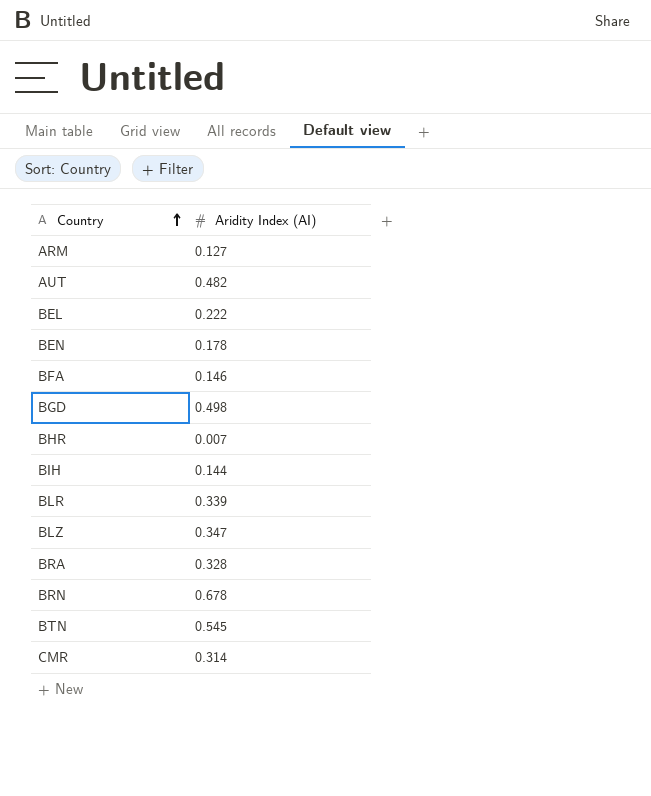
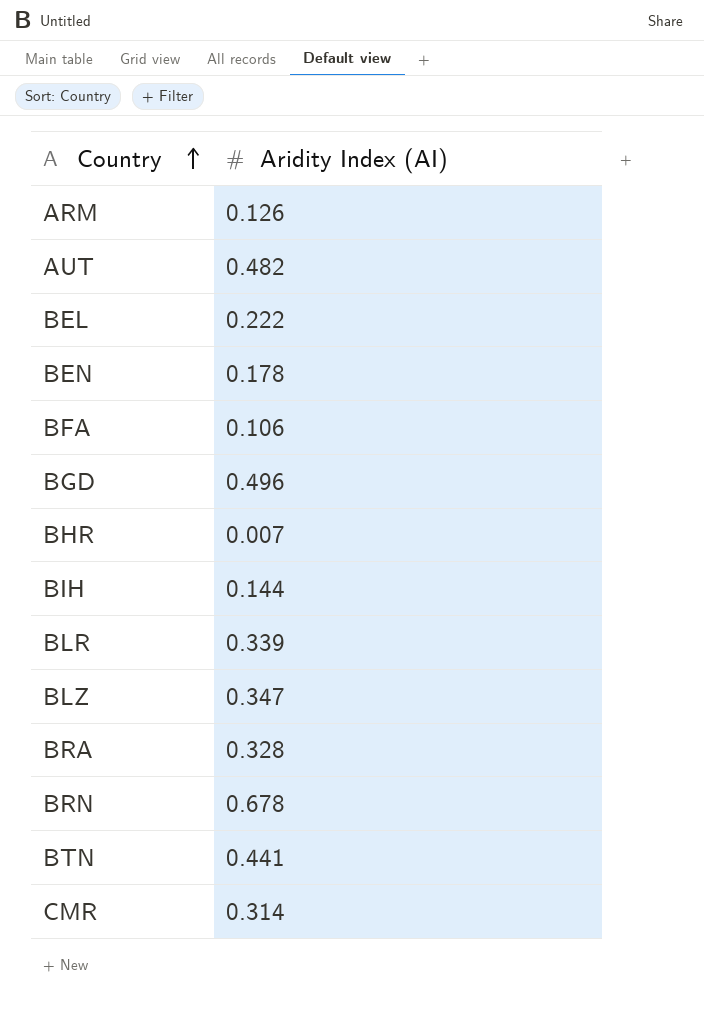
ARM | Aridity Index (AI): 0.127 -> 0.126
BFA | Aridity Index (AI): 0.146 -> 0.106
BGD | Aridity Index (AI): 0.498 -> 0.496
BTN | Aridity Index (AI): 0.545 -> 0.441

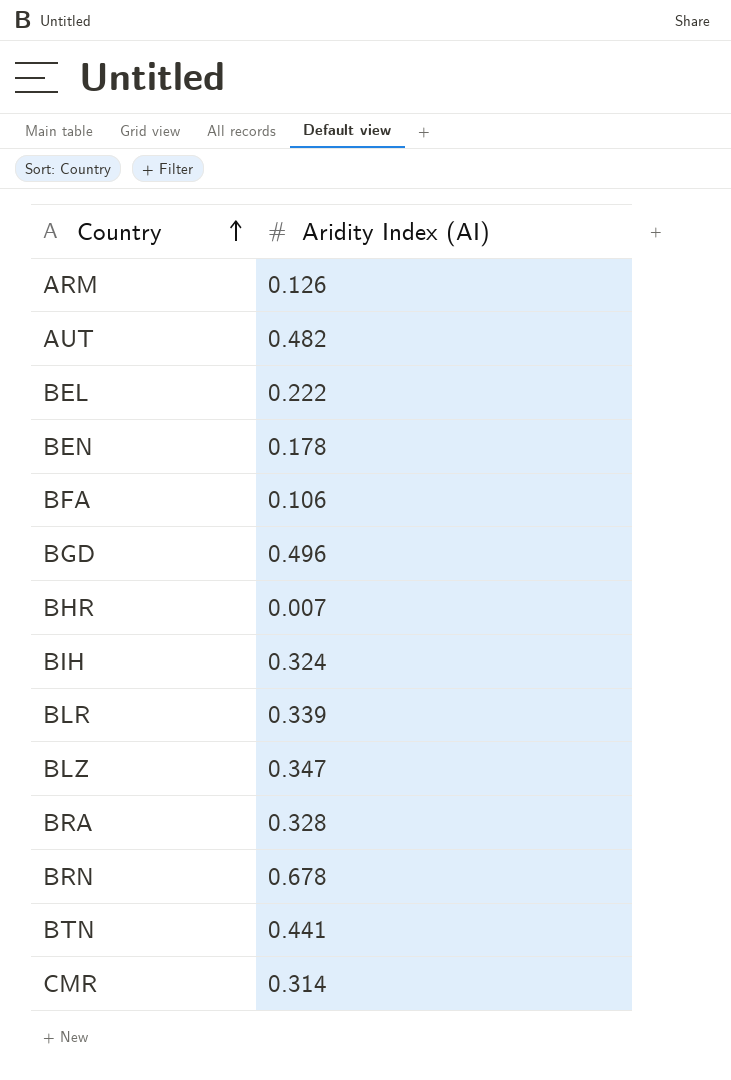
BIH | Aridity Index (AI): 0.144 -> 0.324

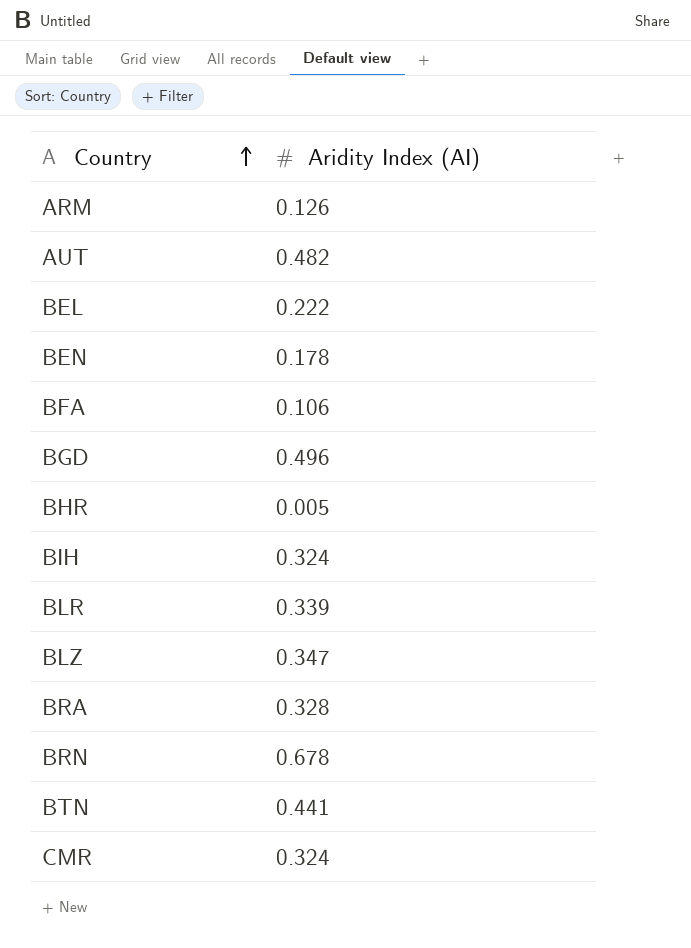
BHR | Aridity Index (AI): 0.007 -> 0.005
CMR | Aridity Index (AI): 0.314 -> 0.324

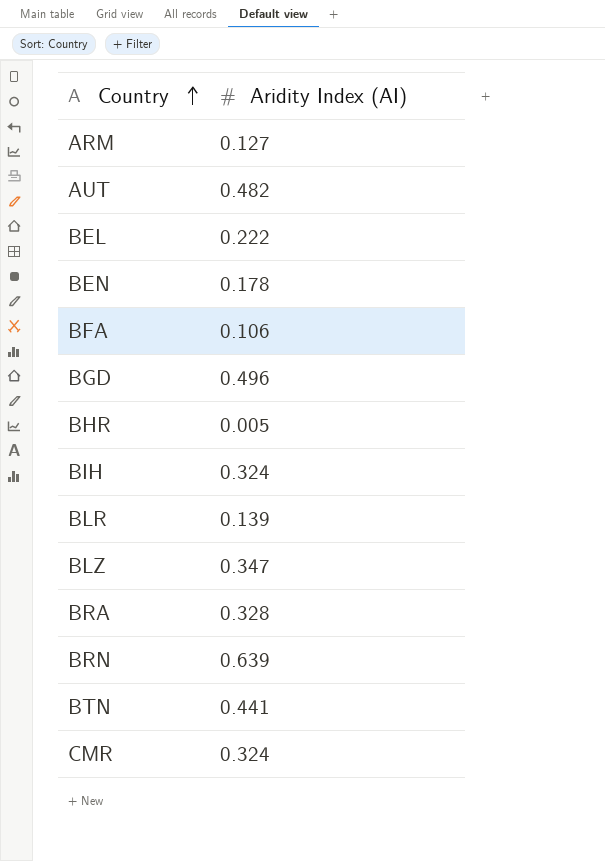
ARM | Aridity Index (AI): 0.126 -> 0.127
BLR | Aridity Index (AI): 0.339 -> 0.139
BRN | Aridity Index (AI): 0.678 -> 0.639

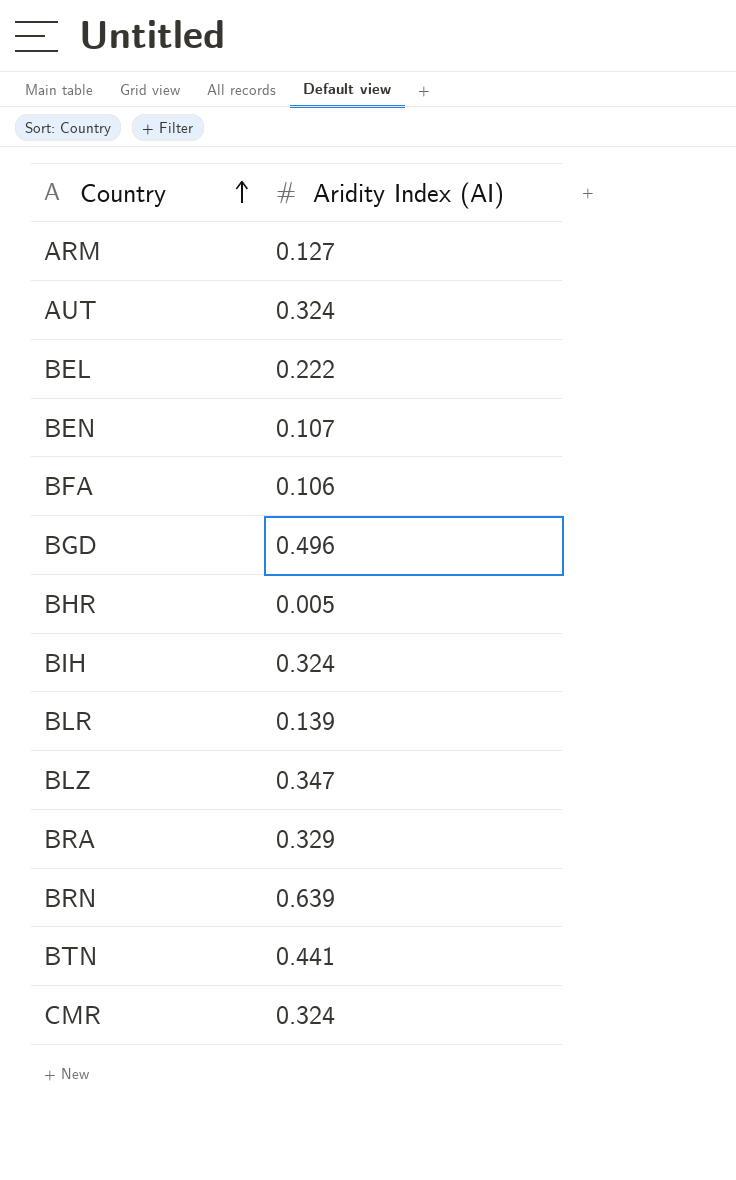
AUT | Aridity Index (AI): 0.482 -> 0.324
BEN | Aridity Index (AI): 0.178 -> 0.107
BRA | Aridity Index (AI): 0.328 -> 0.329

